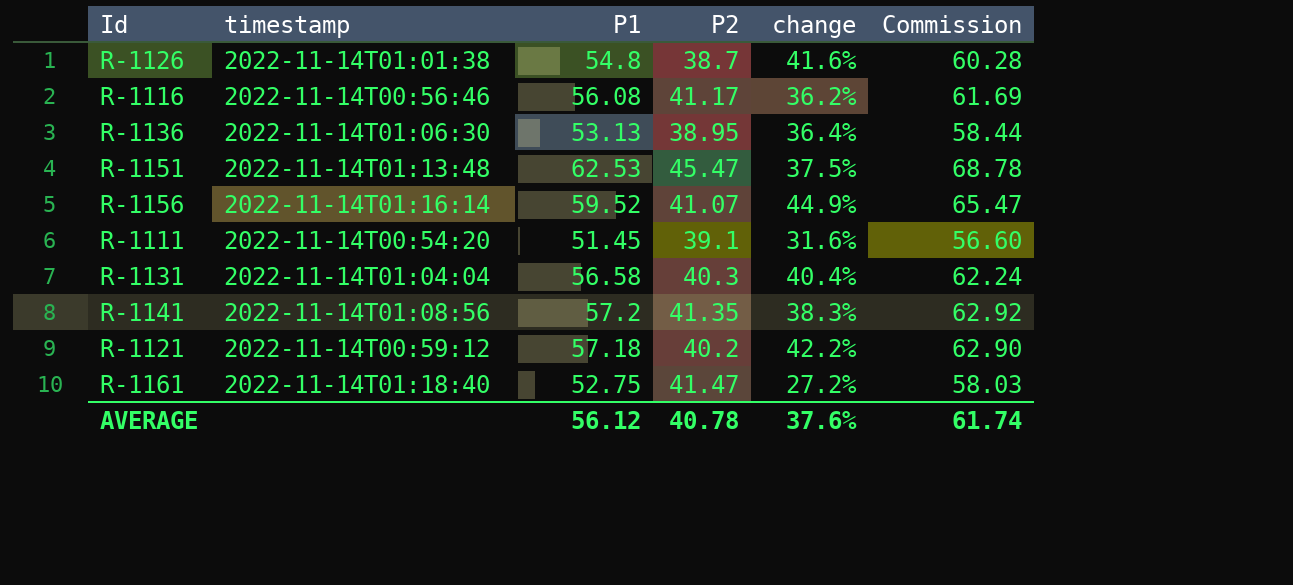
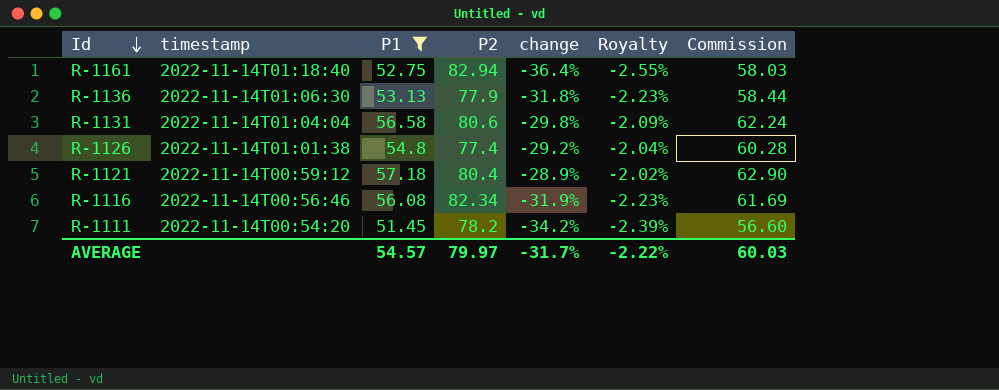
filter: none -> P1 <= 57.18
row order: none -> Id descending
column Royalty | formula: none -> [change] * 0.07
R-1161 | P2: 41.47 -> 82.94
R-1161 | change: 27.2% -> -36.4%
R-1136 | P2: 38.95 -> 77.9
R-1136 | change: 36.4% -> -31.8%
R-1131 | P2: 40.3 -> 80.6
R-1131 | change: 40.4% -> -29.8%
R-1126 | P2: 38.7 -> 77.4
R-1126 | change: 41.6% -> -29.2%
R-1121 | P2: 40.2 -> 80.4
R-1121 | change: 42.2% -> -28.9%
R-1116 | P2: 41.17 -> 82.34
R-1116 | change: 36.2% -> -31.9%
R-1111 | P2: 39.1 -> 78.2
R-1111 | change: 31.6% -> -34.2%
AVERAGE | P1: 56.12 -> 54.57
AVERAGE | P2: 40.78 -> 79.97
AVERAGE | change: 37.6% -> -31.7%
AVERAGE | Commission: 61.74 -> 60.03

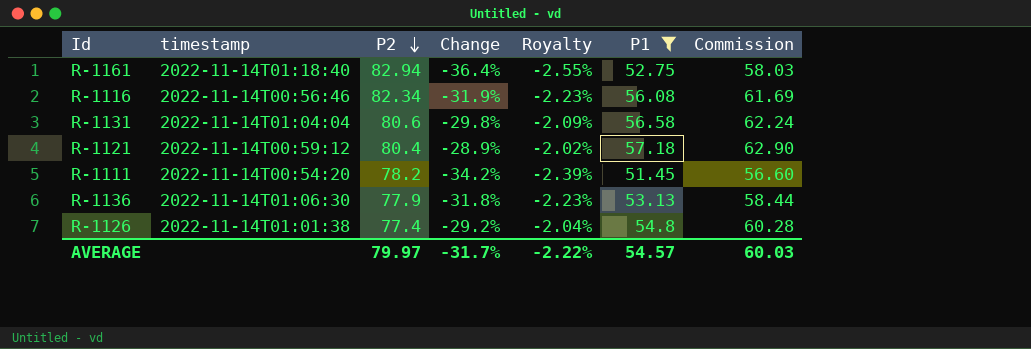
row order: Id descending -> P2 descending
column name: change -> Change
column P1 | position: 3 -> 6

